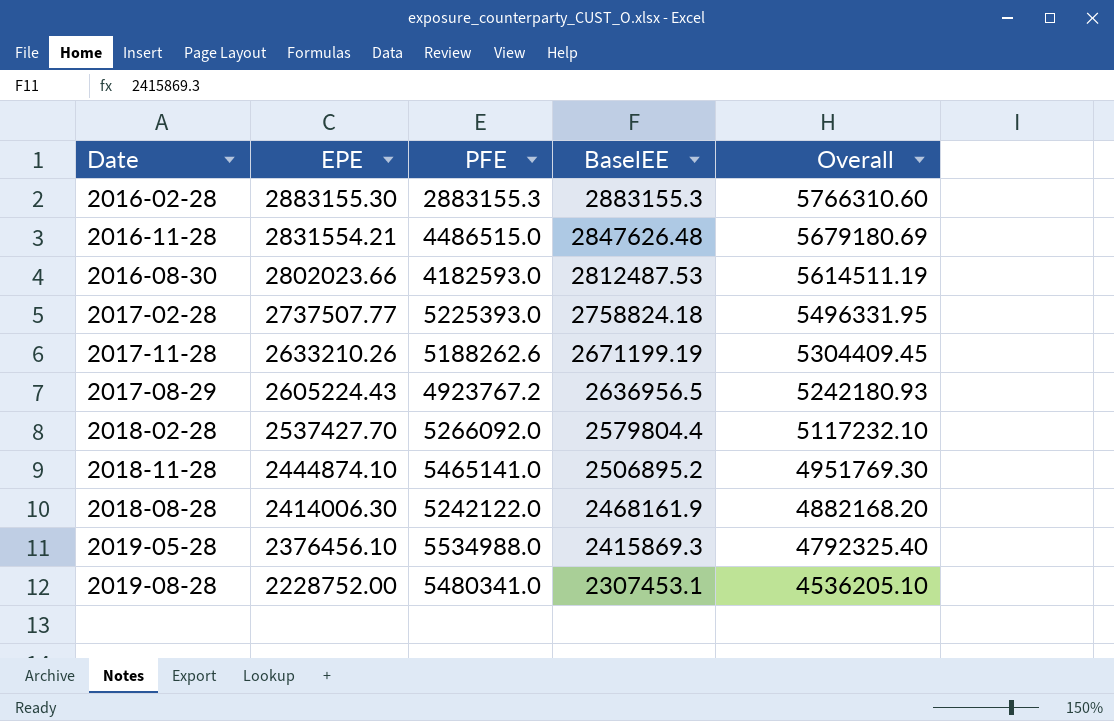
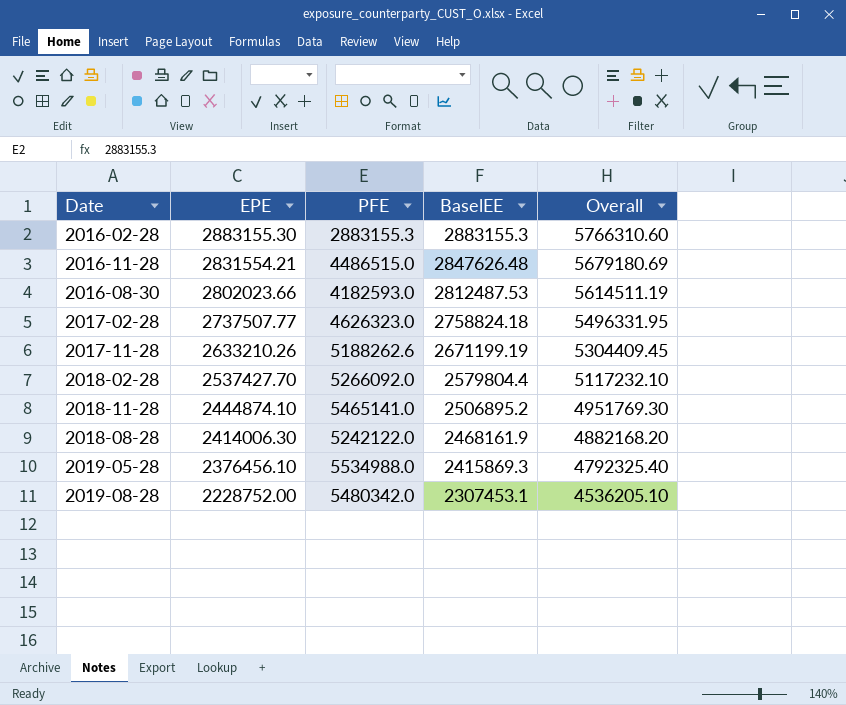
row 2017-08-29: 2605224.43 | 4923767.2 | 2636956.5 | 5242180.93 -> none
2017-02-28 | PFE: 5225393.0 -> 4626323.0
2019-08-28 | PFE: 5480341.0 -> 5480342.0

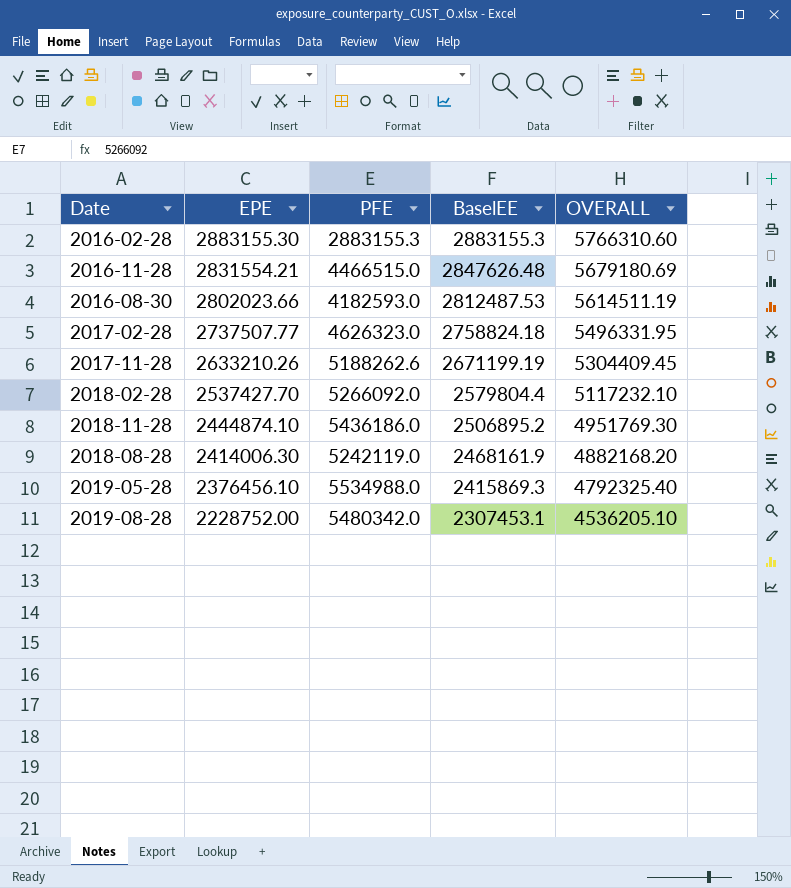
column name: Overall -> OVERALL
2016-11-28 | PFE: 4486515.0 -> 4466515.0
2018-11-28 | PFE: 5465141.0 -> 5436186.0
2018-08-28 | PFE: 5242122.0 -> 5242119.0

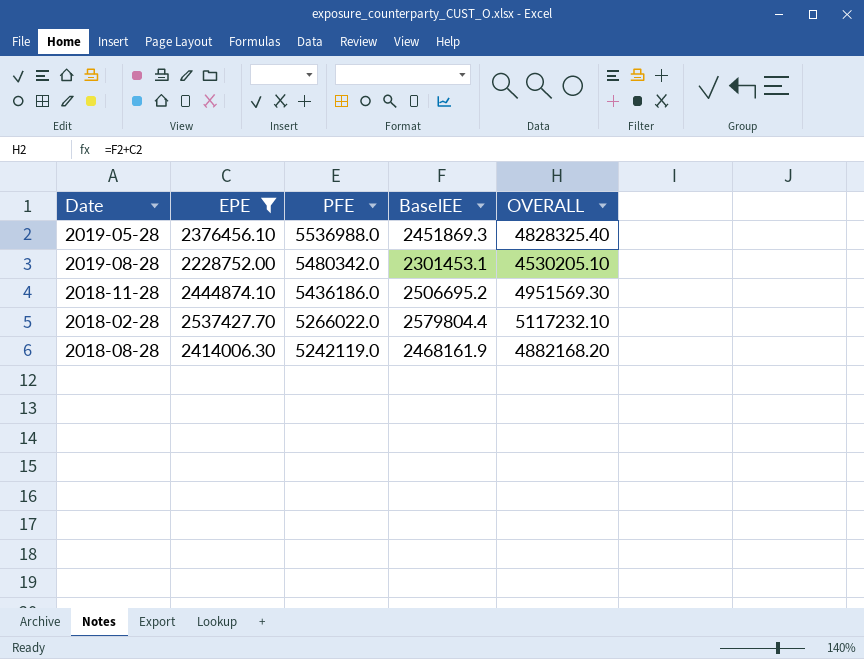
filter: none -> EPE <= 2537427.70
row order: EPE descending -> PFE descending
2019-05-28 | PFE: 5534988.0 -> 5536988.0
2019-05-28 | BaselEE: 2415869.3 -> 2451869.3
2019-05-28 | OVERALL: 4792325.40 -> 4828325.40
2019-08-28 | BaselEE: 2307453.1 -> 2301453.1
2019-08-28 | OVERALL: 4536205.10 -> 4530205.10
2018-11-28 | BaselEE: 2506895.2 -> 2506695.2
2018-11-28 | OVERALL: 4951769.30 -> 4951569.30
2018-02-28 | PFE: 5266092.0 -> 5266022.0

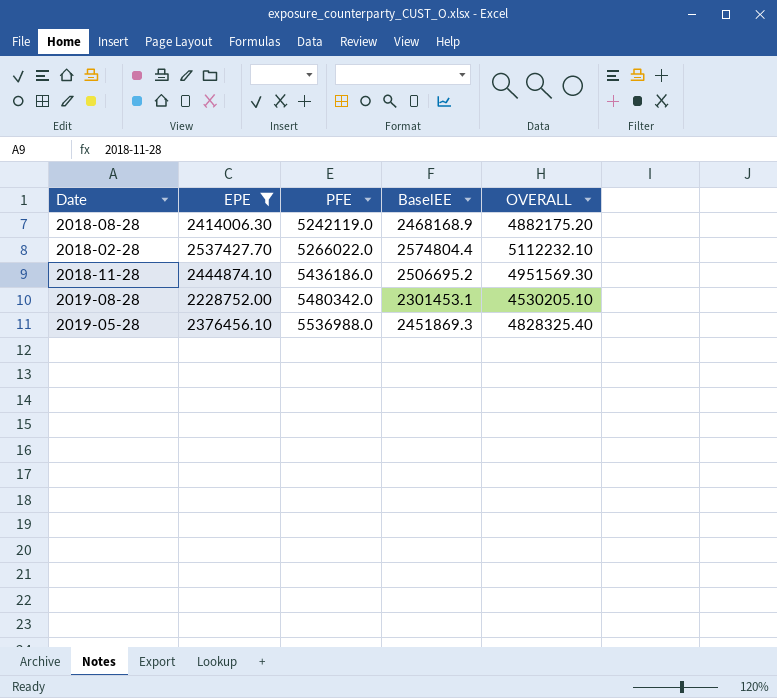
row order: PFE descending -> PFE ascending
2018-08-28 | BaselEE: 2468161.9 -> 2468168.9
2018-08-28 | OVERALL: 4882168.20 -> 4882175.20
2018-02-28 | BaselEE: 2579804.4 -> 2574804.4
2018-02-28 | OVERALL: 5117232.10 -> 5112232.10

